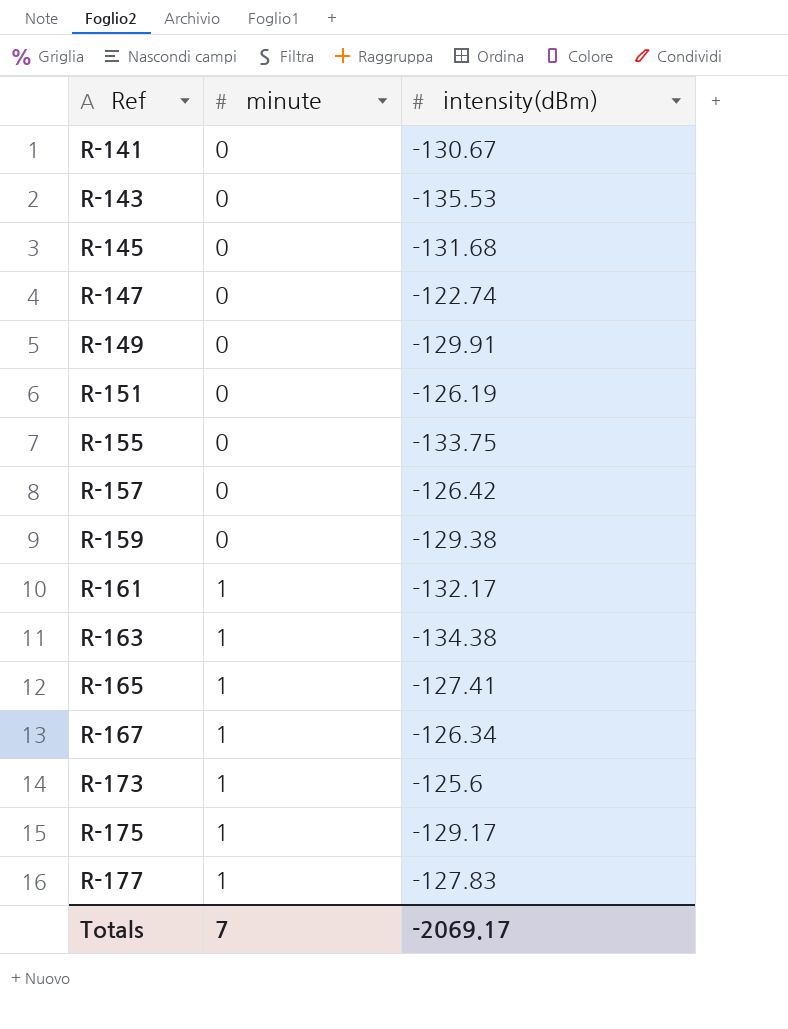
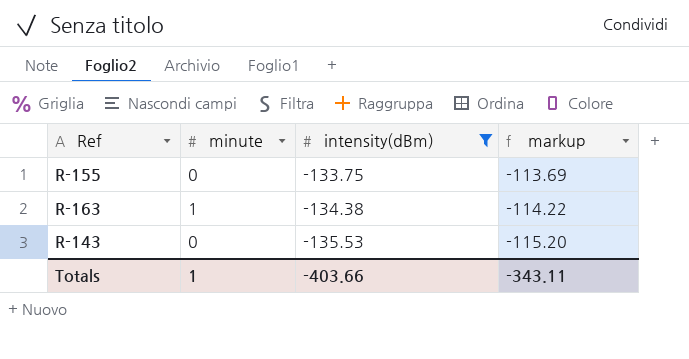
filter: none -> intensity(dBm) <= -133.75
row order: Ref ascending -> intensity(dBm) descending
column markup | formula: none -> [intensity(dBm)] * 0.85
Totals | minute: 7 -> 1
Totals | intensity(dBm): -2069.17 -> -403.66

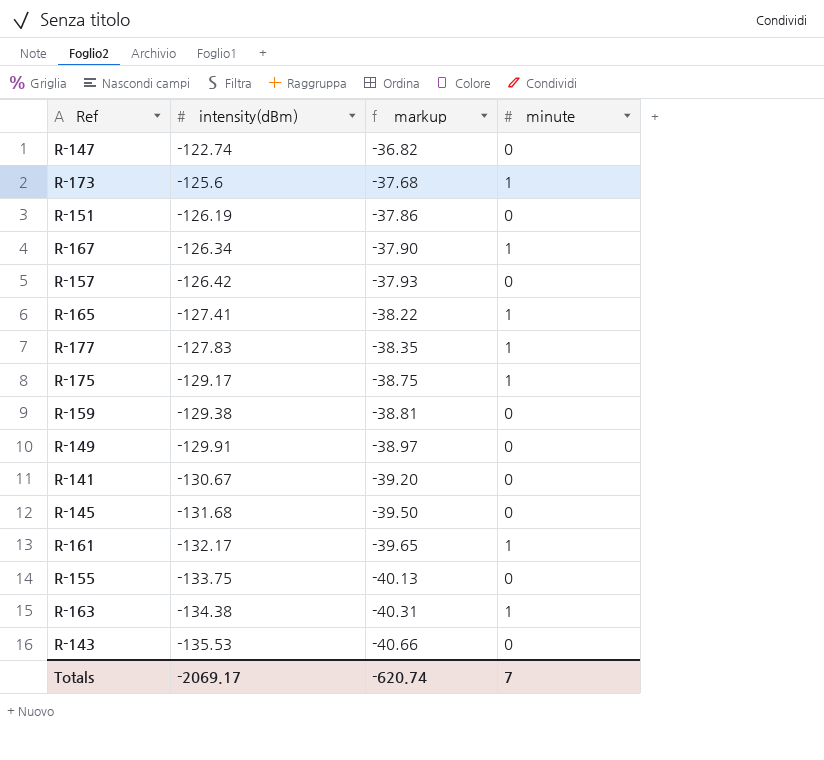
filter: intensity(dBm) <= -133.75 -> none
column markup | formula: [intensity(dBm)] * 0.85 -> [intensity(dBm)] * 0.3
column minute | position: 2 -> 4
Totals | intensity(dBm): -403.66 -> -2069.17
Totals | markup: -343.11 -> -620.74
Totals | minute: 1 -> 7

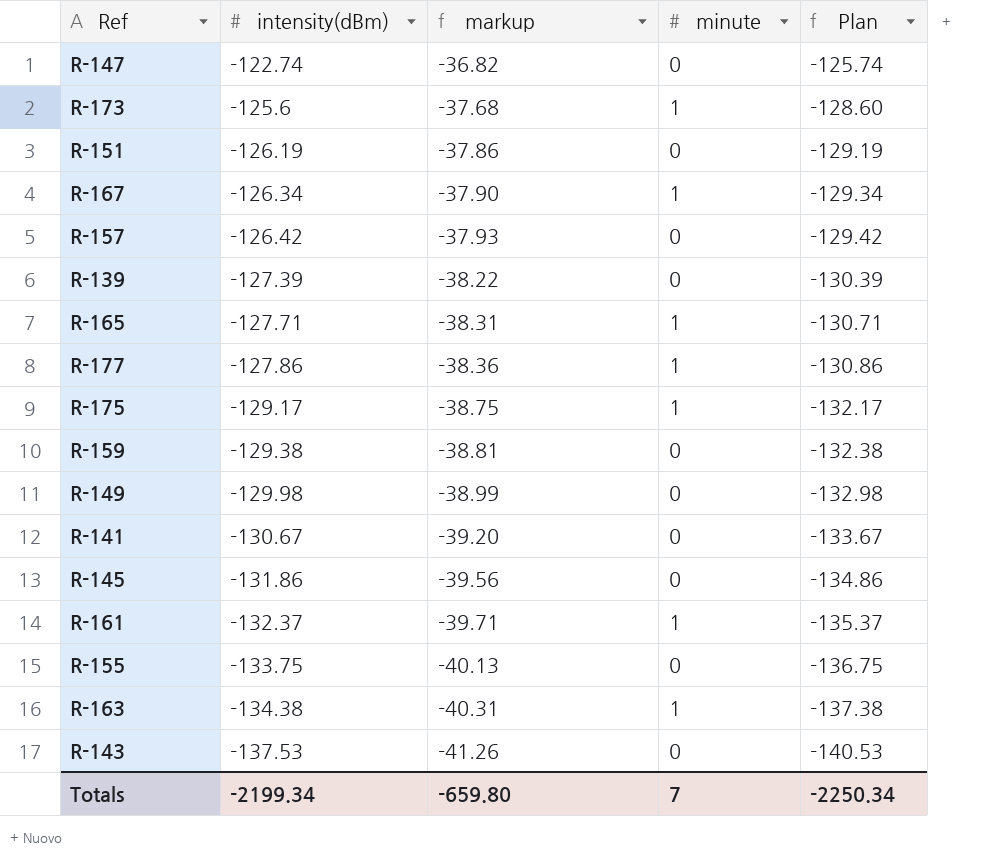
column Plan | formula: none -> [intensity(dBm)] - 3
row R-139: none -> -127.39 | -38.22 | 0 | -130.39
R-165 | intensity(dBm): -127.41 -> -127.71
R-165 | markup: -38.22 -> -38.31
R-177 | intensity(dBm): -127.83 -> -127.86
R-177 | markup: -38.35 -> -38.36
R-149 | intensity(dBm): -129.91 -> -129.98
R-149 | markup: -38.97 -> -38.99
R-145 | intensity(dBm): -131.68 -> -131.86
R-145 | markup: -39.50 -> -39.56
R-161 | intensity(dBm): -132.17 -> -132.37
R-161 | markup: -39.65 -> -39.71
R-143 | intensity(dBm): -135.53 -> -137.53
R-143 | markup: -40.66 -> -41.26
Totals | intensity(dBm): -2069.17 -> -2199.34
Totals | markup: -620.74 -> -659.80

